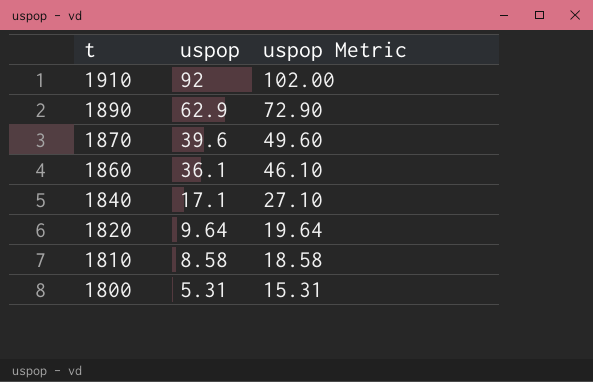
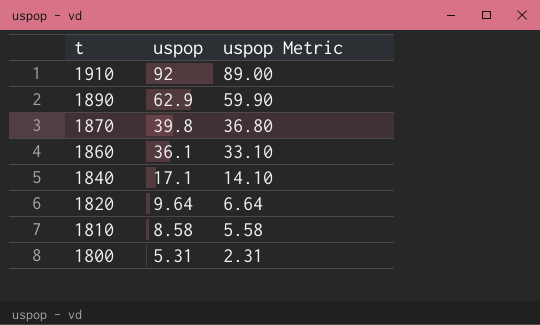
column uspop Metric | formula: [uspop] + 10 -> [uspop] - 3
1870 | uspop: 39.6 -> 39.8

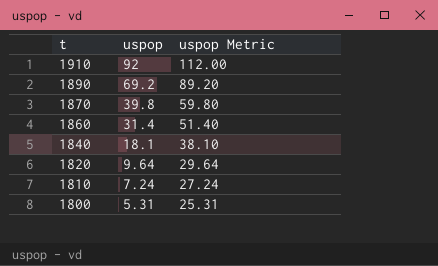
column uspop Metric | formula: [uspop] - 3 -> [uspop] + 20
1890 | uspop: 62.9 -> 69.2
1860 | uspop: 36.1 -> 31.4
1840 | uspop: 17.1 -> 18.1
1810 | uspop: 8.58 -> 7.24

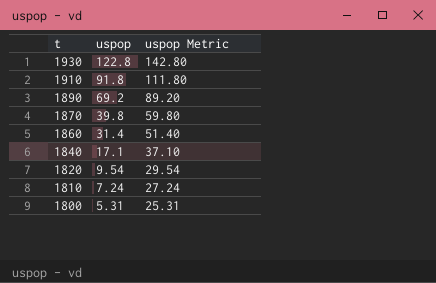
row 1930: none -> 122.8 | 142.80
1910 | uspop: 92 -> 91.8
1910 | uspop Metric: 112.00 -> 111.80
1840 | uspop: 18.1 -> 17.1
1840 | uspop Metric: 38.10 -> 37.10
1820 | uspop: 9.64 -> 9.54
1820 | uspop Metric: 29.64 -> 29.54

